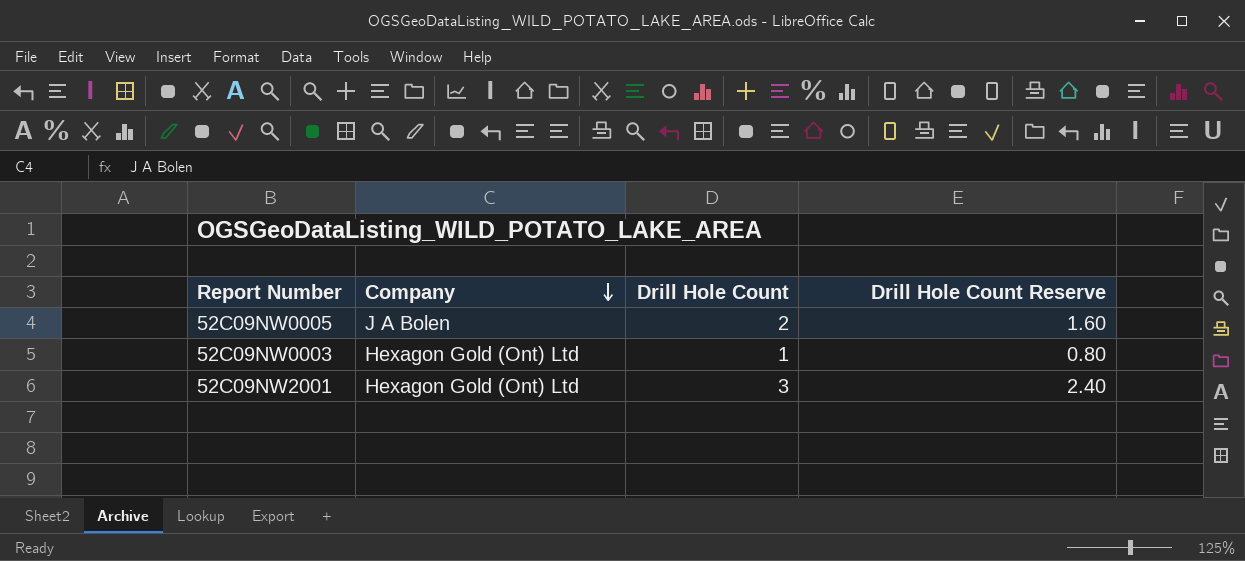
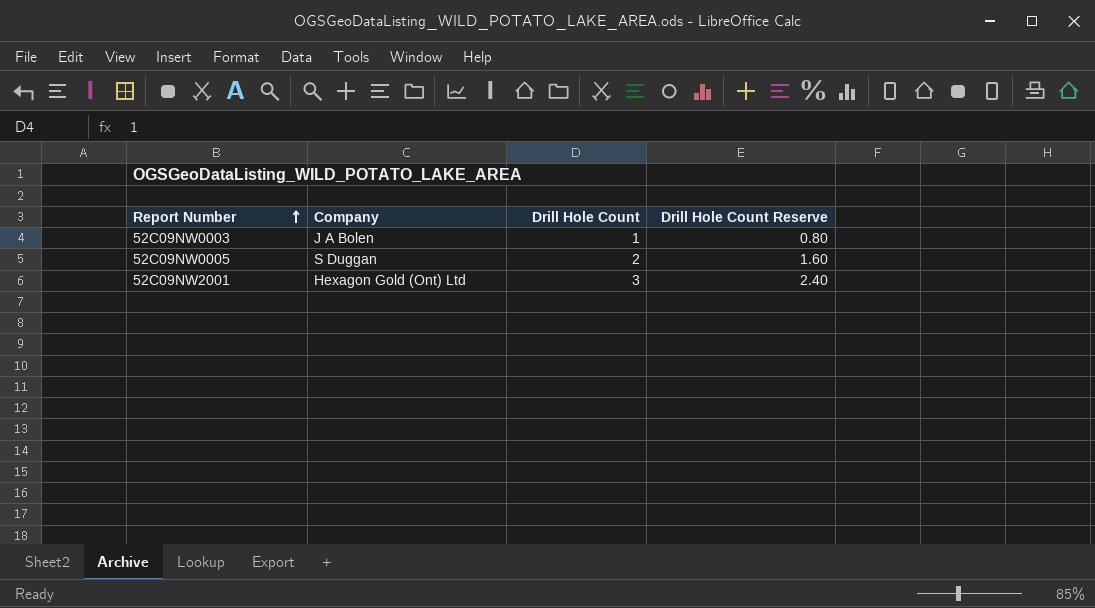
row order: Company descending -> Report Number ascending
52C09NW0003 | Company: Hexagon Gold (Ont) Ltd -> J A Bolen
52C09NW0005 | Company: J A Bolen -> S Duggan

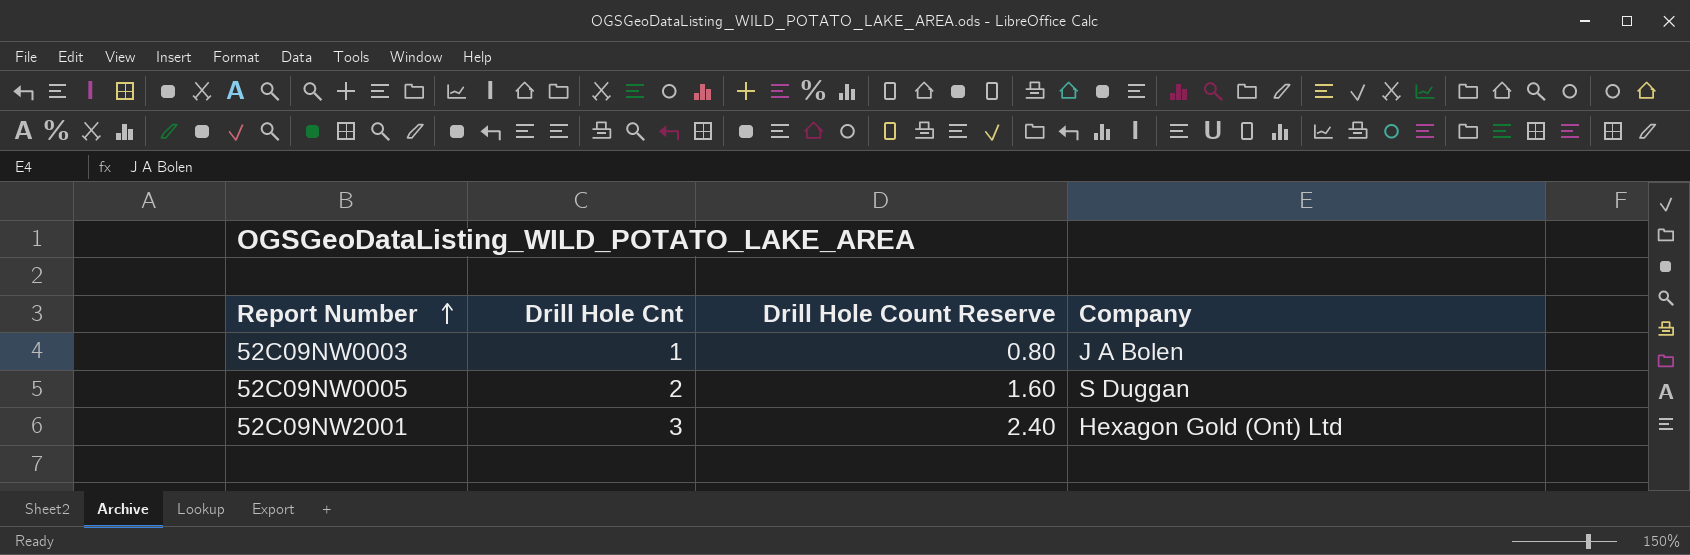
column name: Drill Hole Count -> Drill Hole Cnt
column Company | position: 2 -> 4

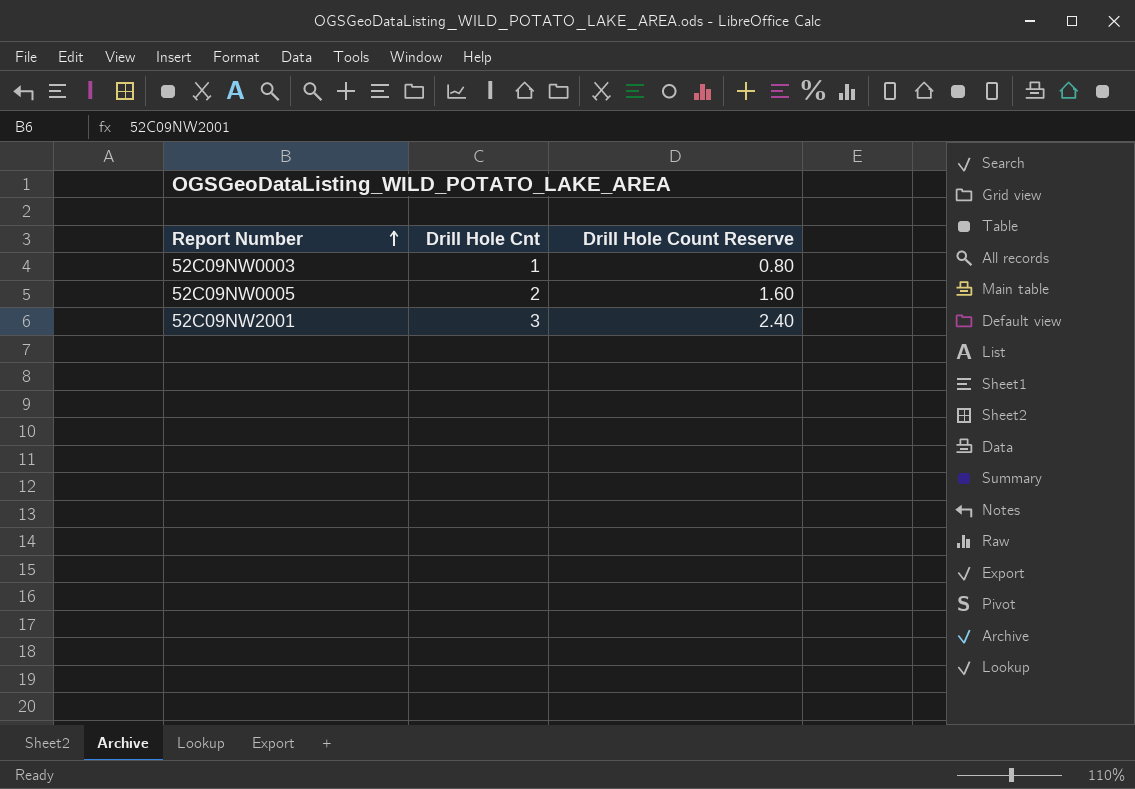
column Company | position: 4 -> none

